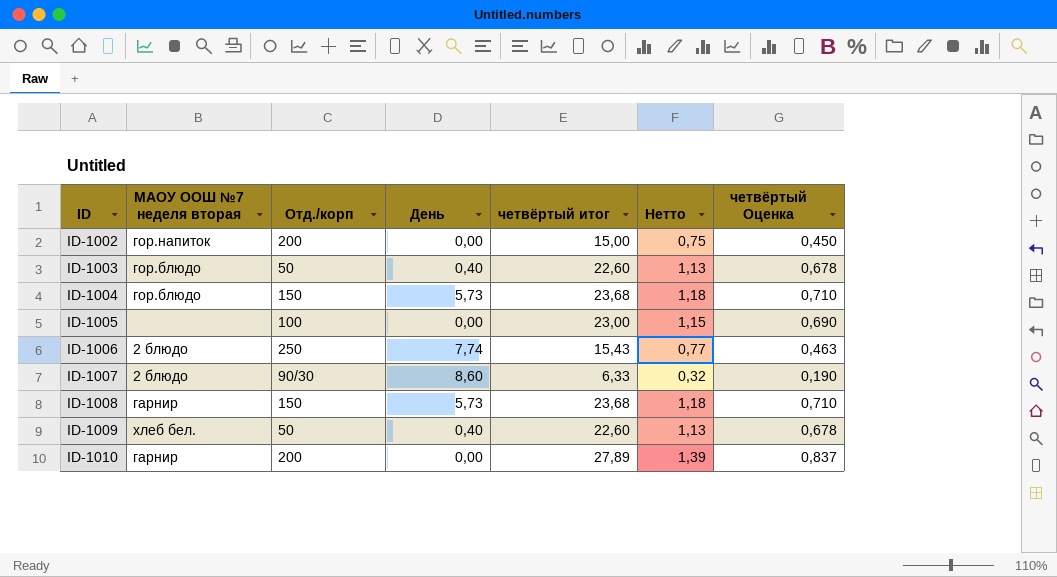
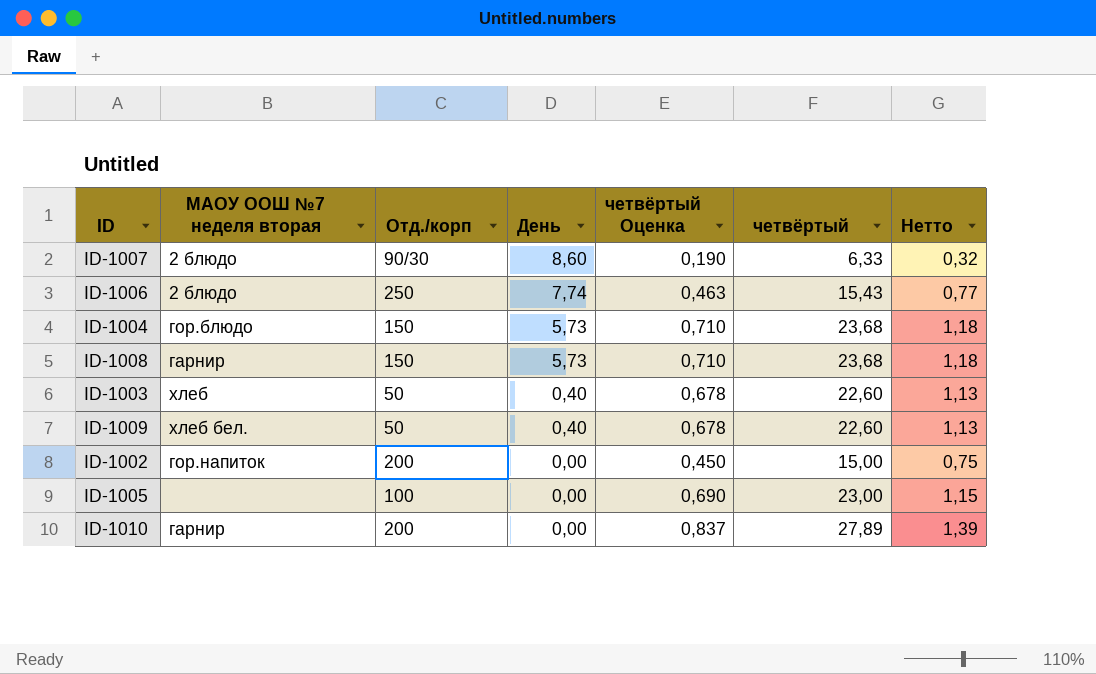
row order: ID ascending -> День descending
column четвёртый Оценка | position: 7 -> 5
column name: четвёртый итог -> четвёртый
ID-1003 | МАОУ ООШ №7 неделя вторая: гор.блюдо -> хлеб

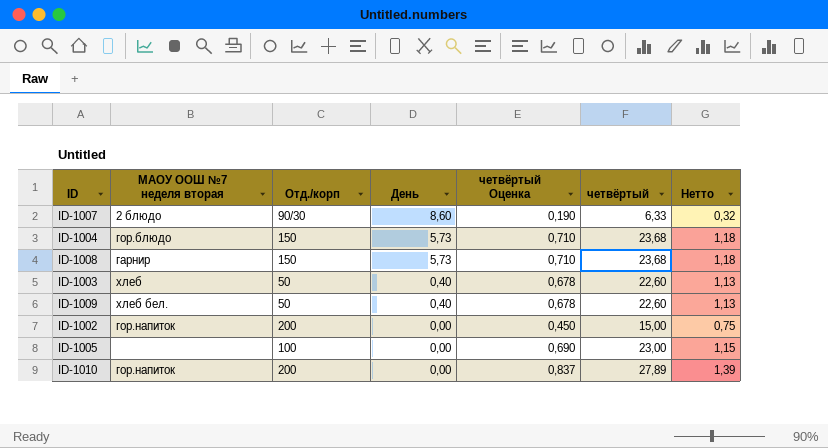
row ID-1006: 2 блюдо | 250 | 7,74 | 0,463 | 15,43 | 0,77 -> none
ID-1010 | МАОУ ООШ №7 неделя вторая: гарнир -> гор.напиток

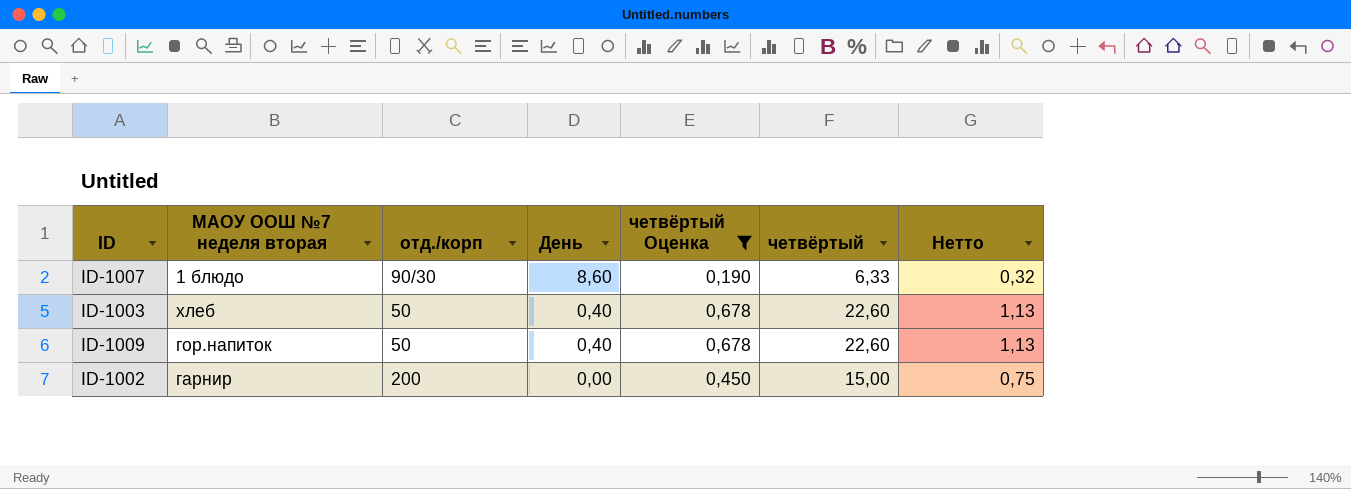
filter: none -> четвёртый Оценка <= 0,678
column name: Отд./корп -> отд./корп
ID-1007 | МАОУ ООШ №7 неделя вторая: 2 блюдо -> 1 блюдо
ID-1009 | МАОУ ООШ №7 неделя вторая: хлеб бел. -> гор.напиток
ID-1002 | МАОУ ООШ №7 неделя вторая: гор.напиток -> гарнир

